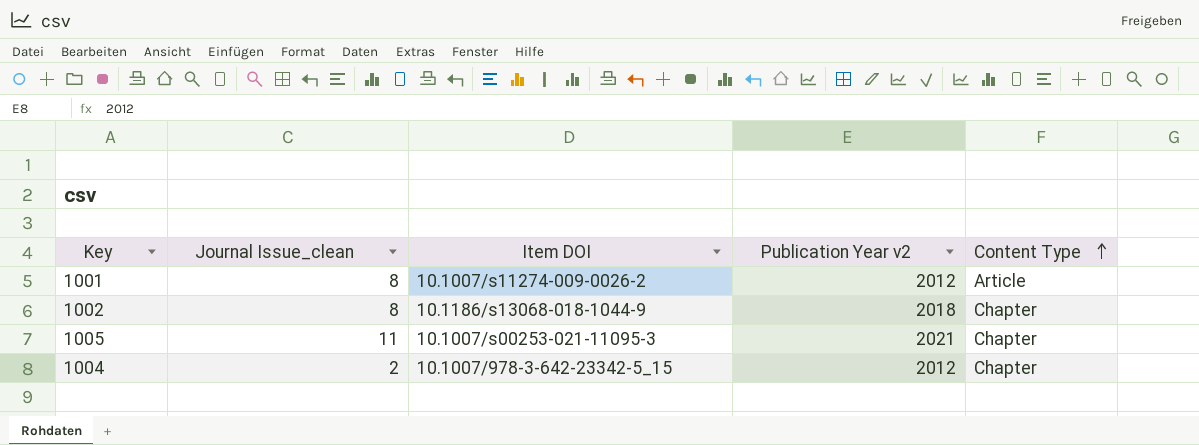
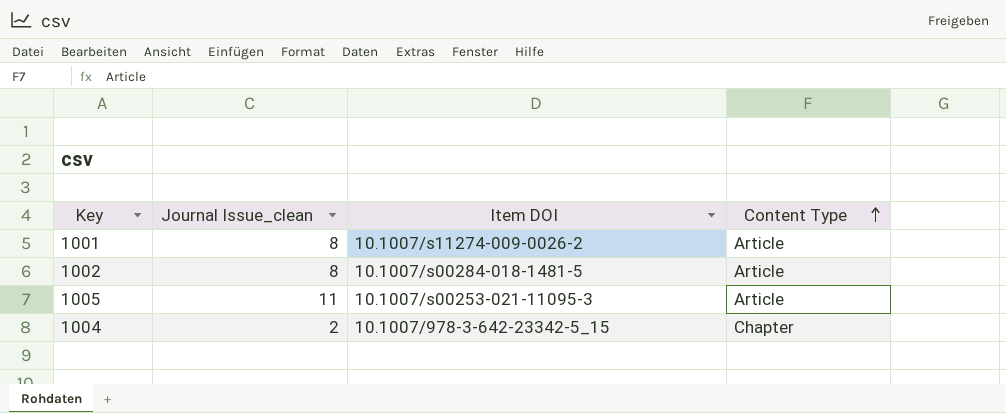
column Publication Year v2 | position: 4 -> none
1002 | Item DOI: 10.1186/s13068-018-1044-9 -> 10.1007/s00284-018-1481-5
1002 | Content Type: Chapter -> Article
1005 | Content Type: Chapter -> Article

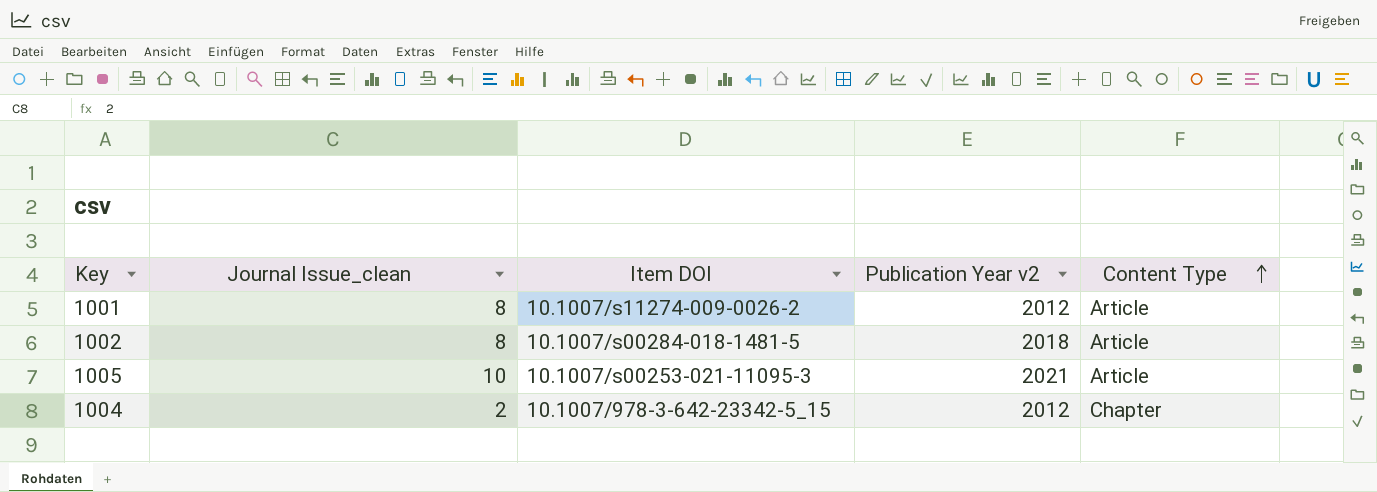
column Publication Year v2 | position: none -> 4
1005 | Journal Issue_clean: 11 -> 10

